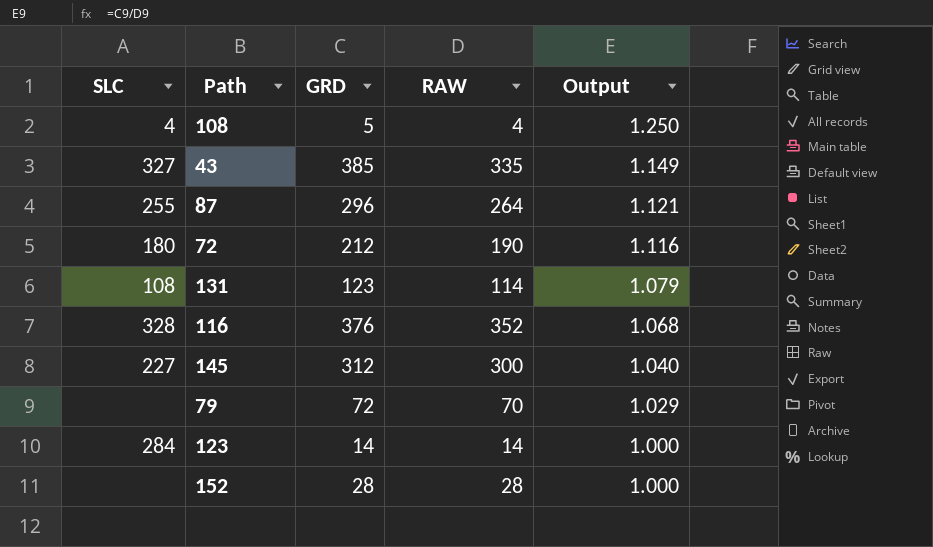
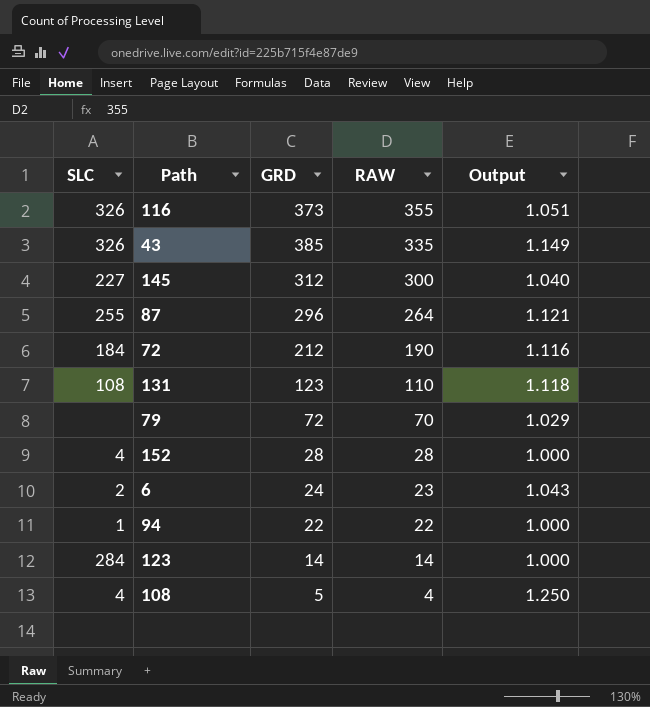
row order: Output descending -> RAW descending
116 | SLC: 328 -> 326
116 | GRD: 376 -> 373
116 | RAW: 352 -> 355
116 | Output: 1.068 -> 1.051
43 | SLC: 327 -> 326
72 | SLC: 180 -> 184
131 | RAW: 114 -> 110
131 | Output: 1.079 -> 1.118
152 | SLC: none -> 4
row 6: none -> 2 | 24 | 23 | 1.043
row 94: none -> 1 | 22 | 22 | 1.000

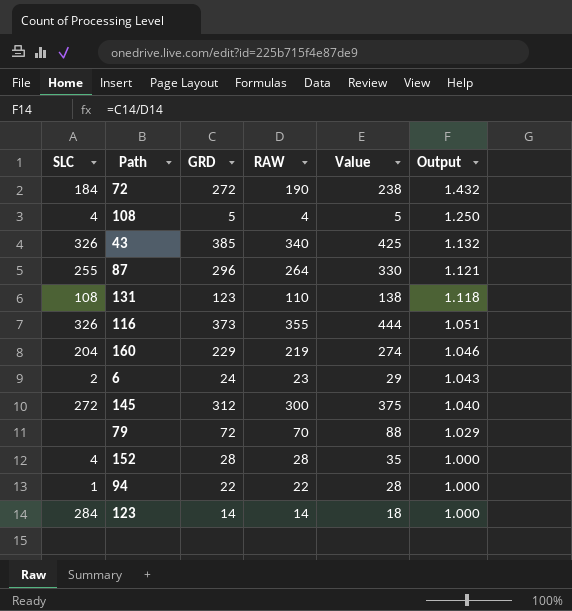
row order: RAW descending -> Output descending
column Value | formula: none -> [RAW] * 1.25
72 | GRD: 212 -> 272
72 | Output: 1.116 -> 1.432
43 | RAW: 335 -> 340
43 | Output: 1.149 -> 1.132
row 160: none -> 204 | 229 | 219 | 274 | 1.046
145 | SLC: 227 -> 272

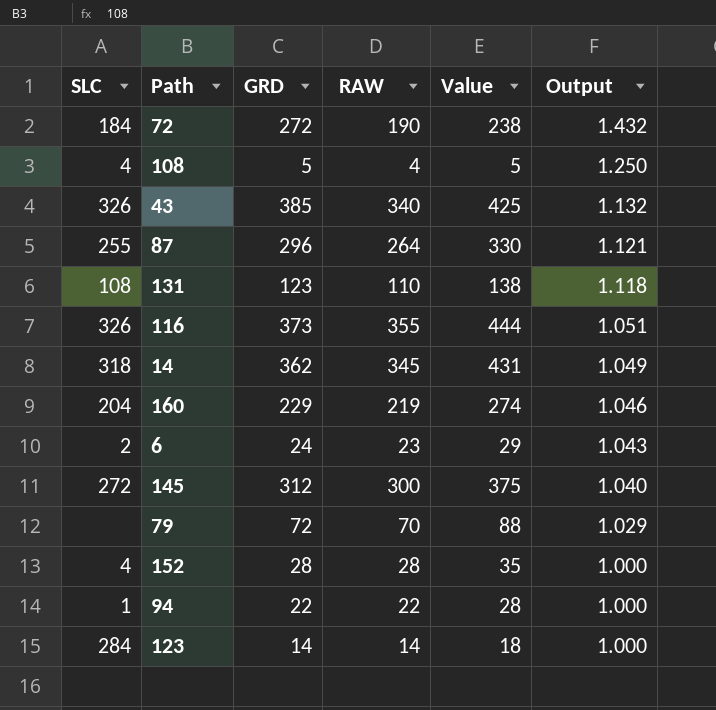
row 14: none -> 318 | 362 | 345 | 431 | 1.049

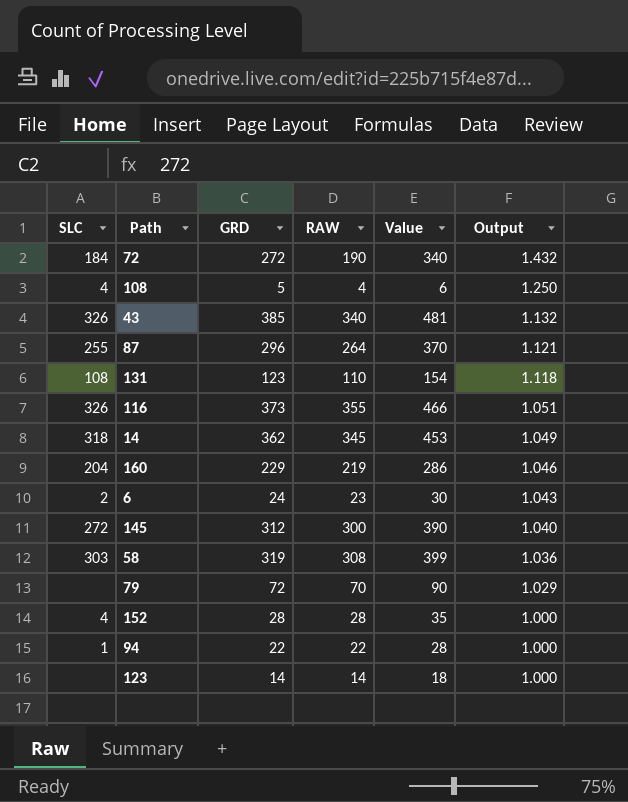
column Value | formula: [RAW] * 1.25 -> [GRD] * 1.25
row 58: none -> 303 | 319 | 308 | 399 | 1.036
123 | SLC: 284 -> none

